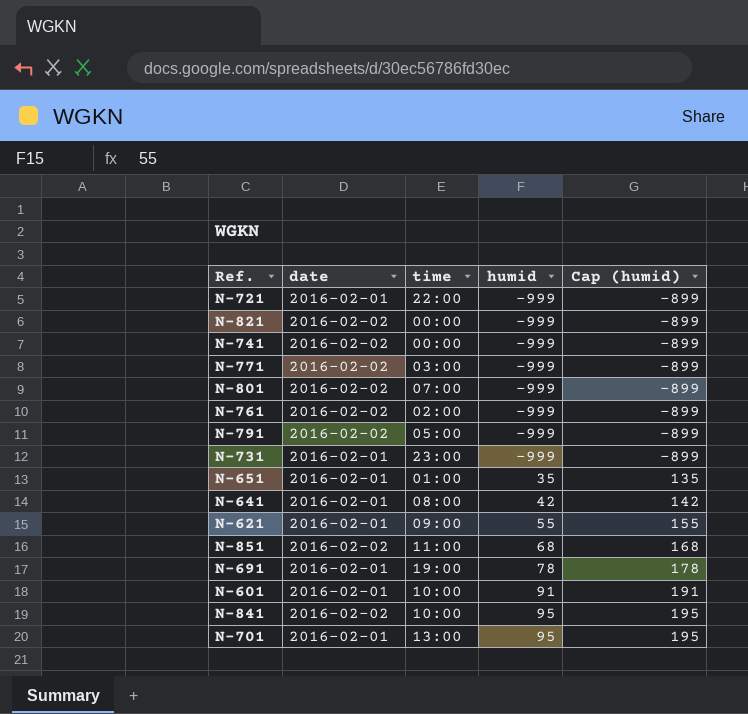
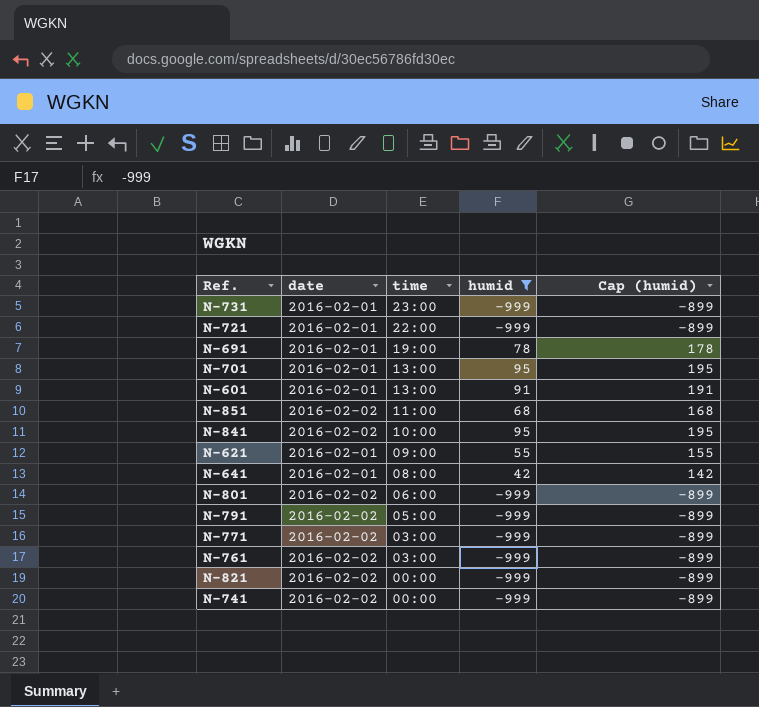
filter: none -> humid != 35
row order: humid ascending -> time descending
N-601 | time: 10:00 -> 13:00
N-801 | time: 07:00 -> 06:00
N-761 | time: 02:00 -> 03:00

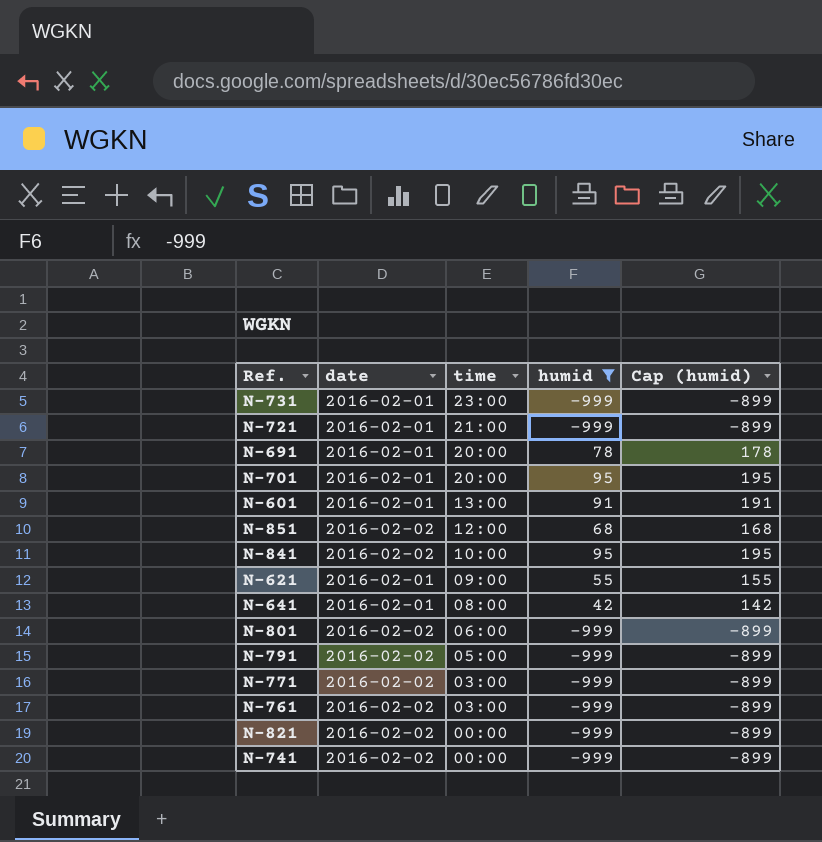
N-721 | time: 22:00 -> 21:00
N-691 | time: 19:00 -> 20:00
N-701 | time: 13:00 -> 20:00
N-851 | time: 11:00 -> 12:00

